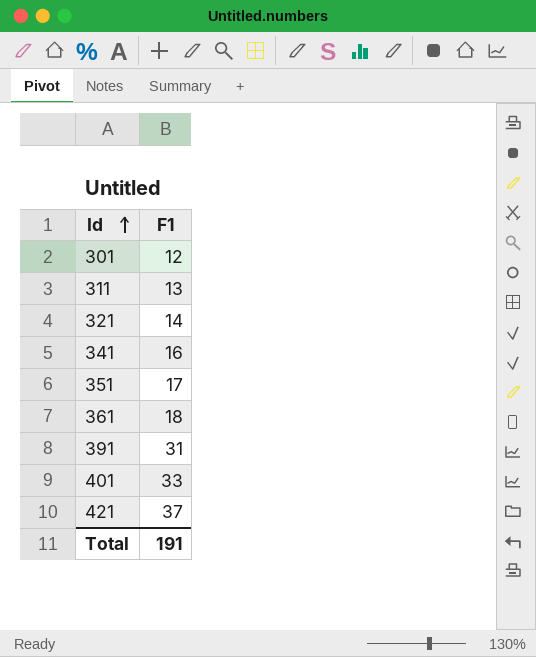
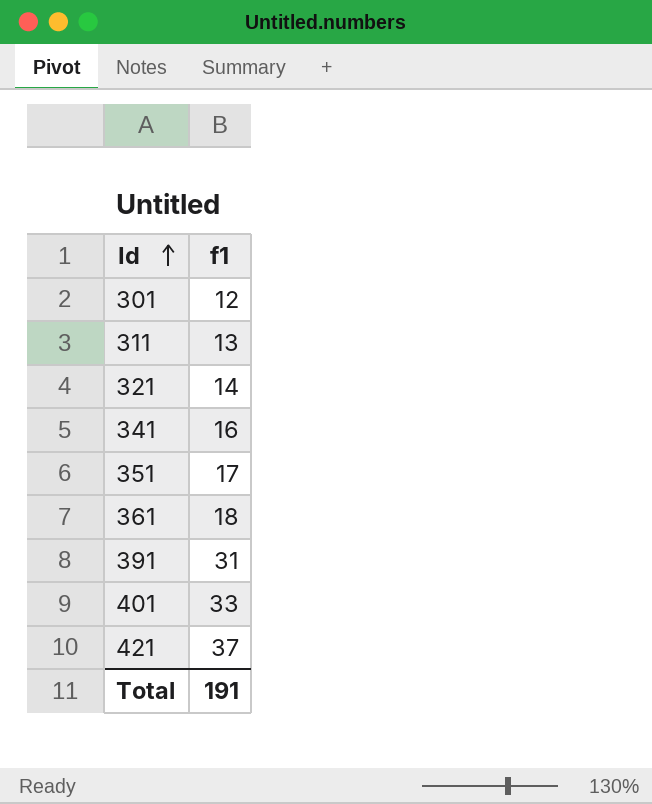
column name: F1 -> f1

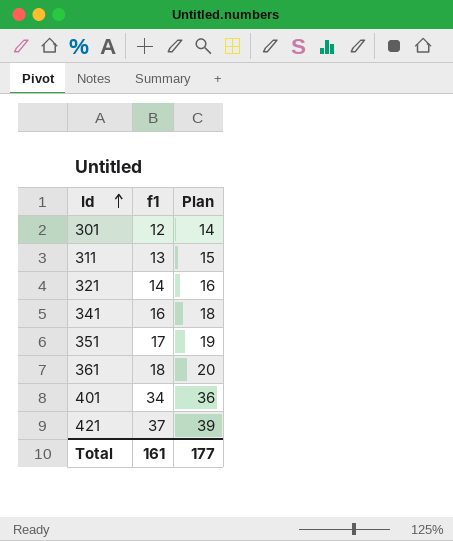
column Plan | formula: none -> [f1] + 2
row 391: 31 -> none
401 | f1: 33 -> 34
Total | f1: 191 -> 161

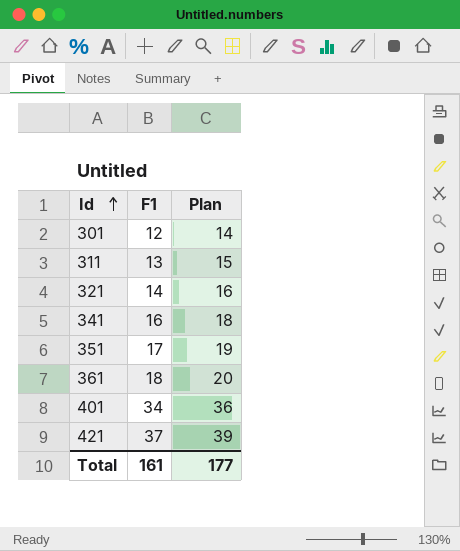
column name: f1 -> F1

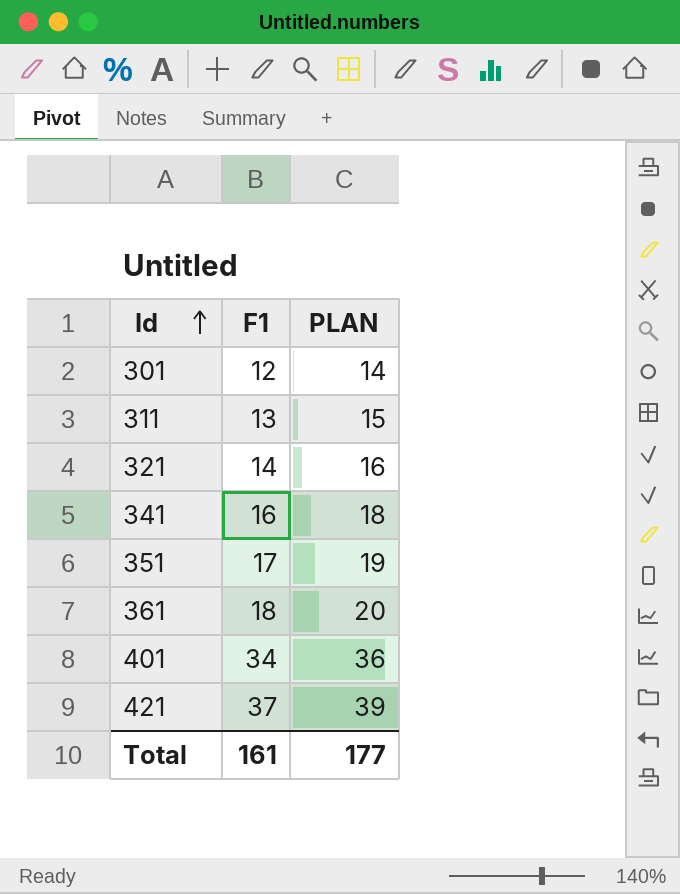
column name: Plan -> PLAN

